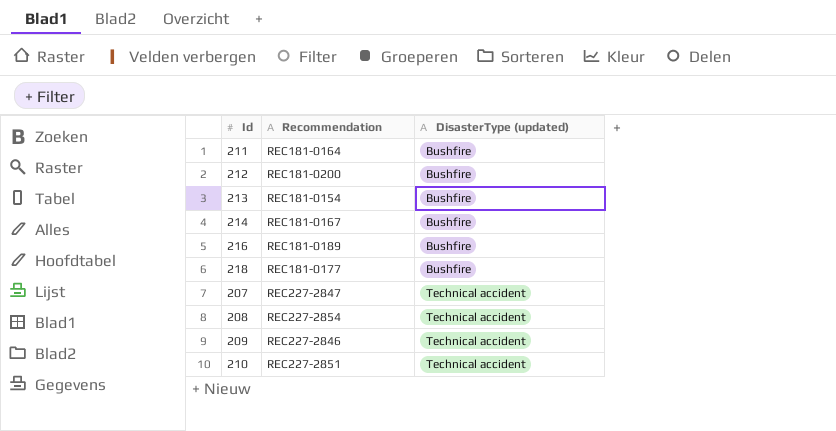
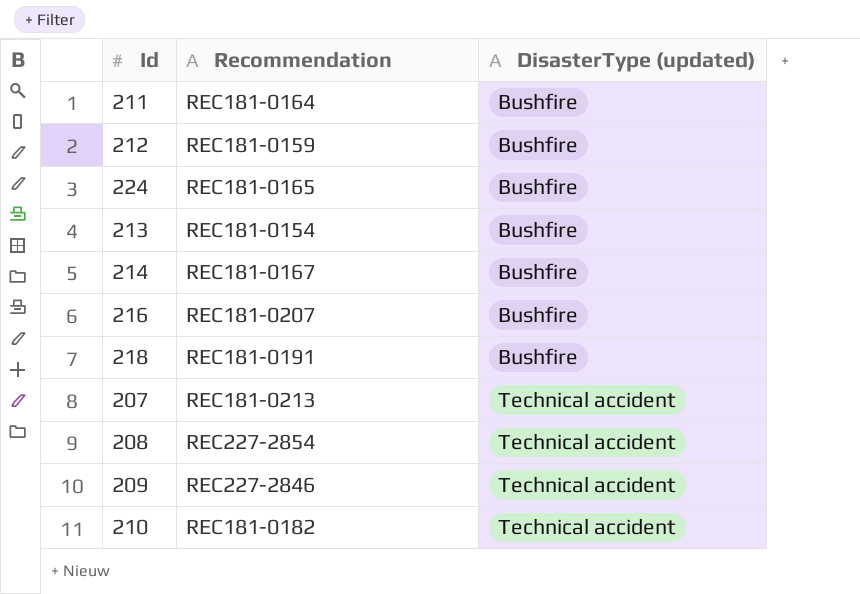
212 | Recommendation: REC181-0200 -> REC181-0159
row 224: none -> REC181-0165 | Bushfire
216 | Recommendation: REC181-0189 -> REC181-0207
218 | Recommendation: REC181-0177 -> REC181-0191
207 | Recommendation: REC227-2847 -> REC181-0213
210 | Recommendation: REC227-2851 -> REC181-0182

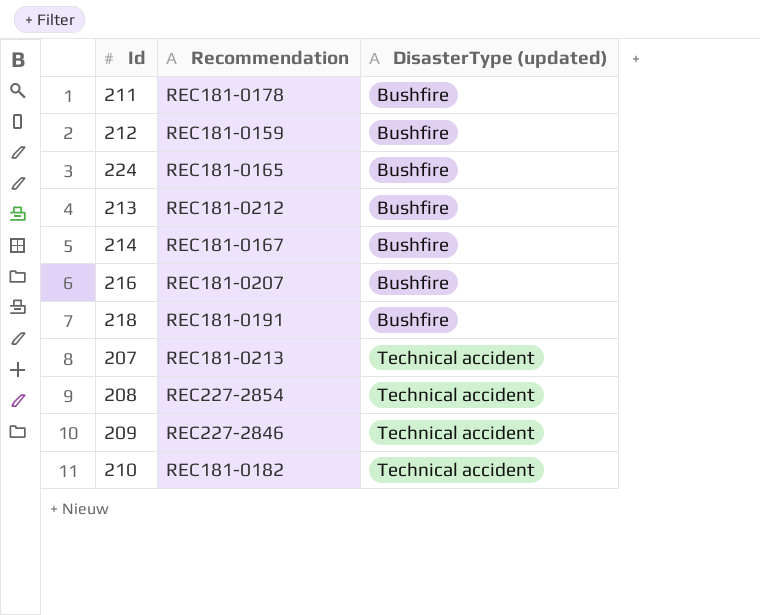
211 | Recommendation: REC181-0164 -> REC181-0178
213 | Recommendation: REC181-0154 -> REC181-0212

